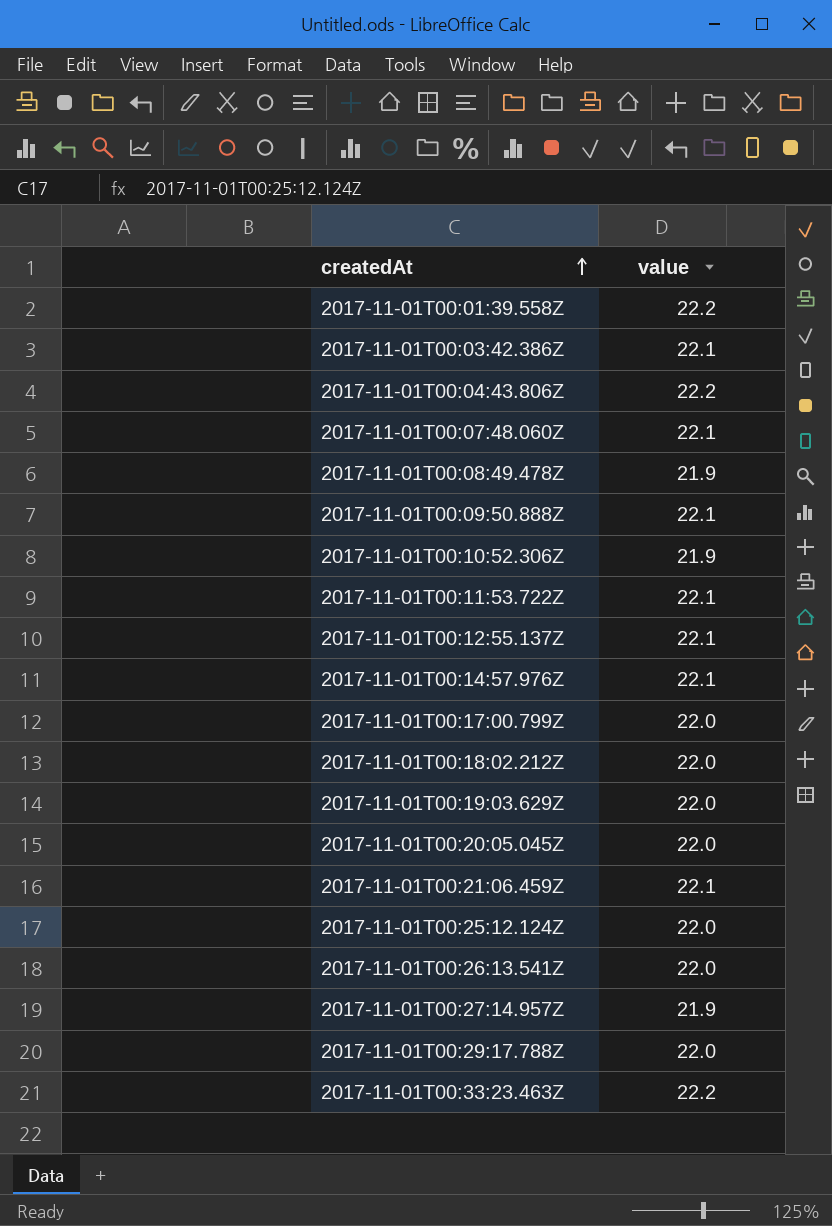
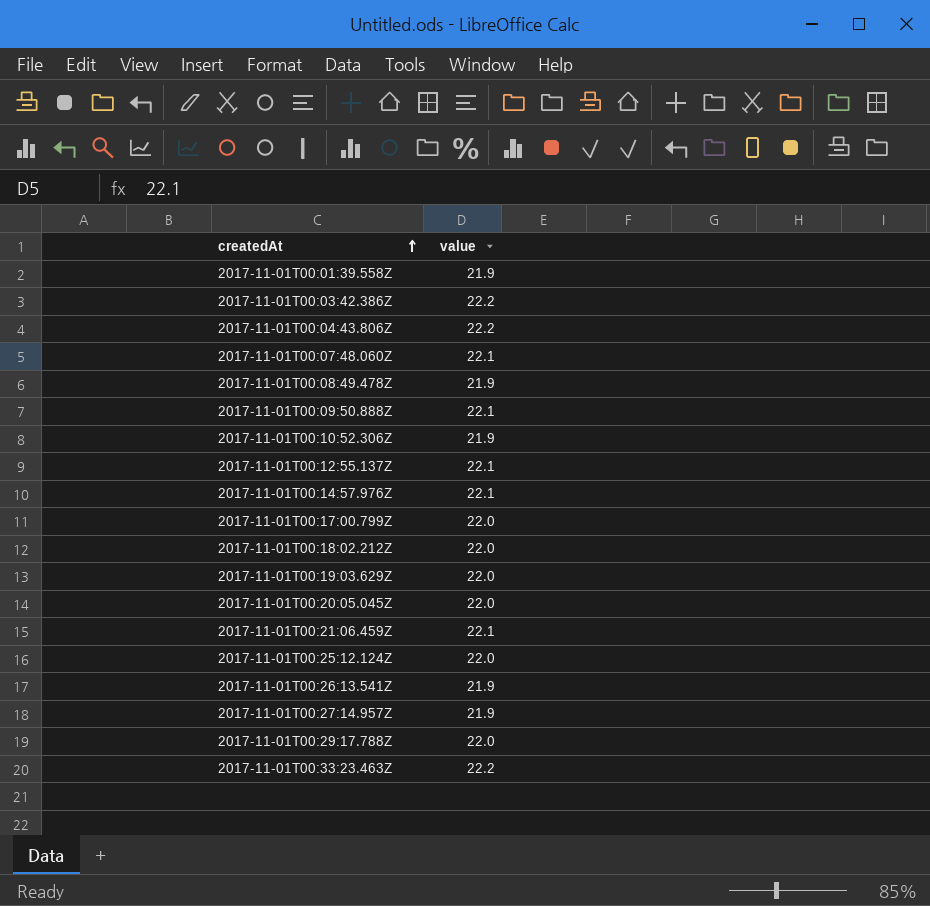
row 2017-11-01T00:11:53.722Z: 22.1 -> none
2017-11-01T00:01:39.558Z | value: 22.2 -> 21.9
2017-11-01T00:03:42.386Z | value: 22.1 -> 22.2
2017-11-01T00:26:13.541Z | value: 22.0 -> 21.9

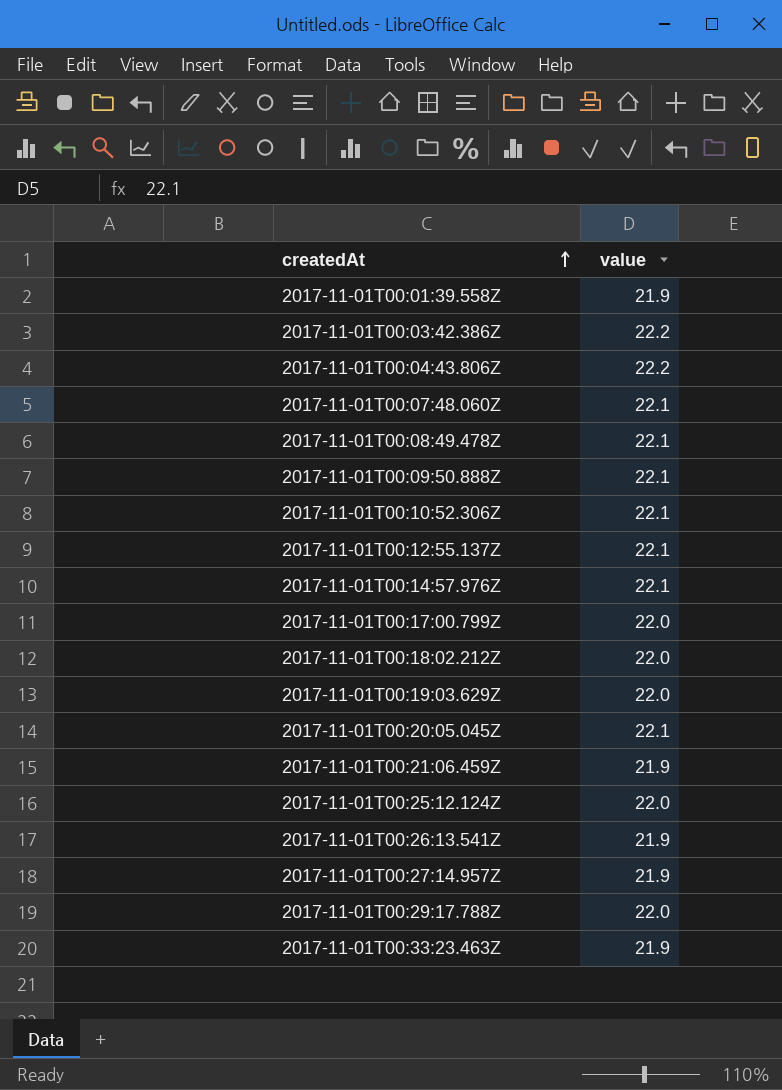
2017-11-01T00:08:49.478Z | value: 21.9 -> 22.1
2017-11-01T00:10:52.306Z | value: 21.9 -> 22.1
2017-11-01T00:20:05.045Z | value: 22.0 -> 22.1
2017-11-01T00:21:06.459Z | value: 22.1 -> 21.9
2017-11-01T00:33:23.463Z | value: 22.2 -> 21.9

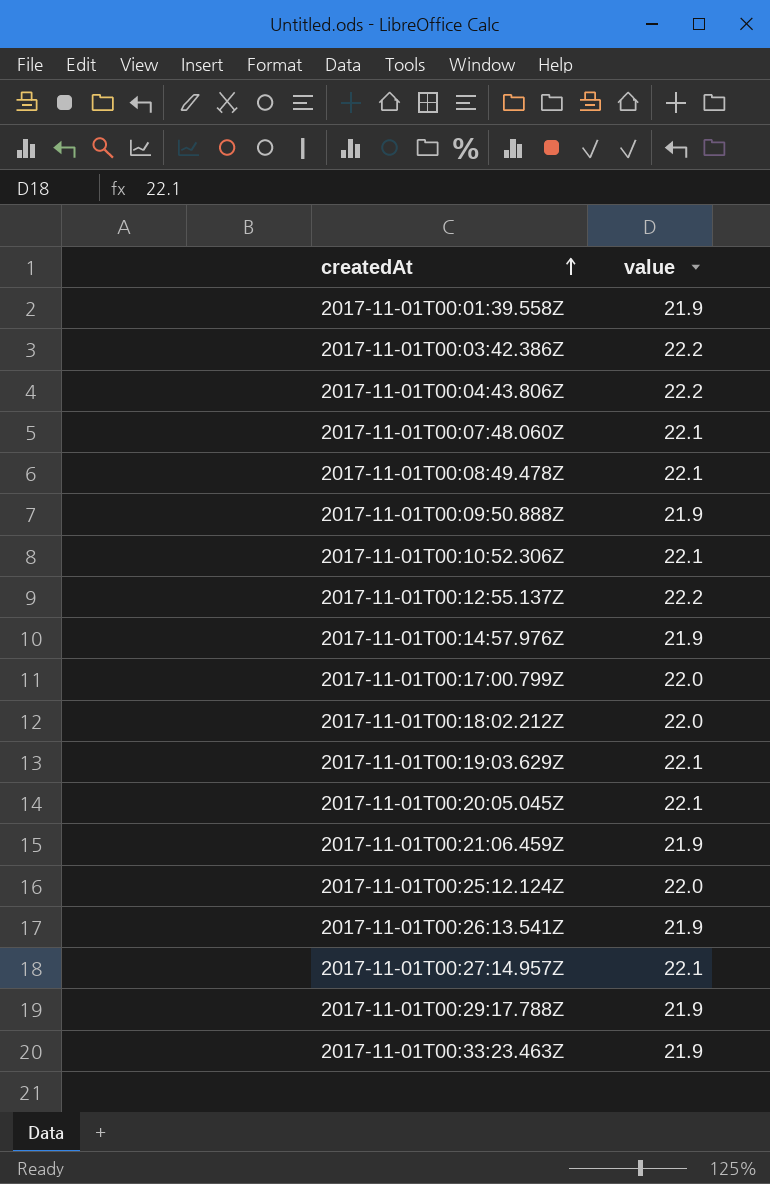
2017-11-01T00:09:50.888Z | value: 22.1 -> 21.9
2017-11-01T00:12:55.137Z | value: 22.1 -> 22.2
2017-11-01T00:14:57.976Z | value: 22.1 -> 21.9
2017-11-01T00:19:03.629Z | value: 22.0 -> 22.1
2017-11-01T00:27:14.957Z | value: 21.9 -> 22.1
2017-11-01T00:29:17.788Z | value: 22.0 -> 21.9

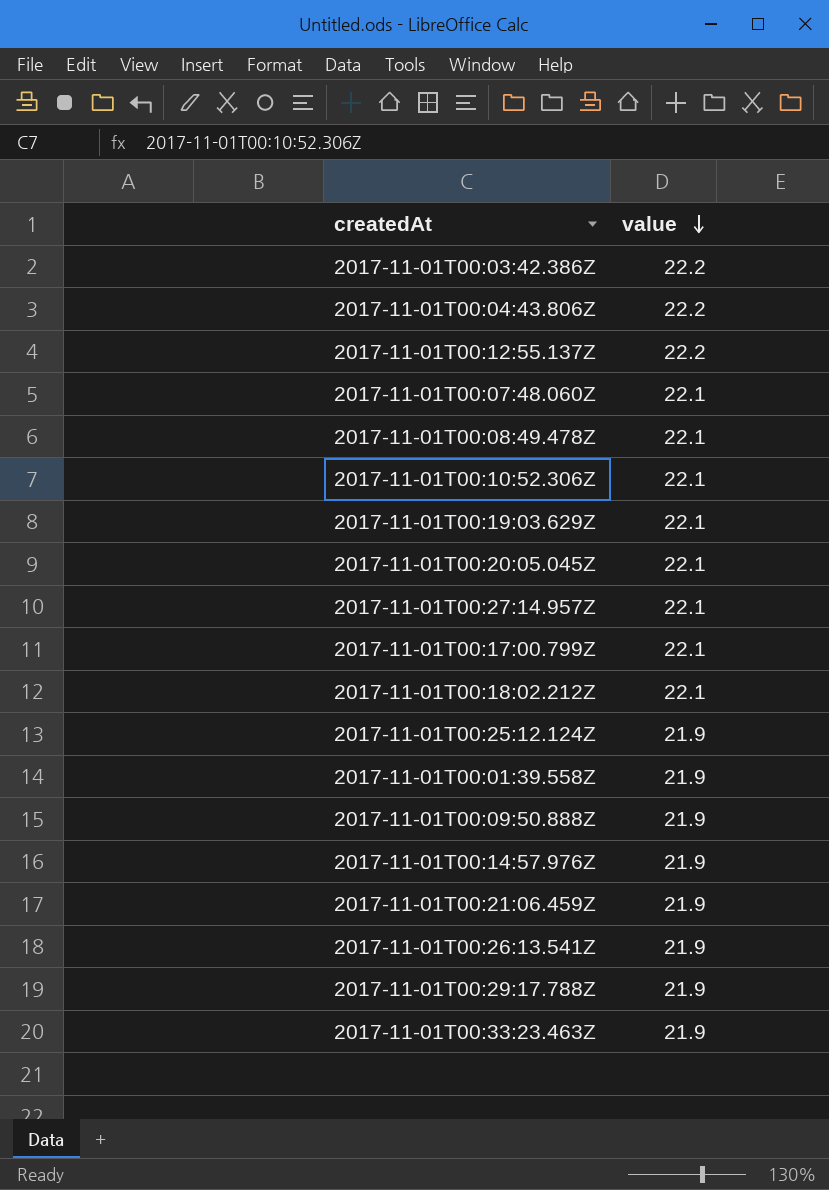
row order: createdAt ascending -> value descending
2017-11-01T00:17:00.799Z | value: 22.0 -> 22.1
2017-11-01T00:18:02.212Z | value: 22.0 -> 22.1
2017-11-01T00:25:12.124Z | value: 22.0 -> 21.9

